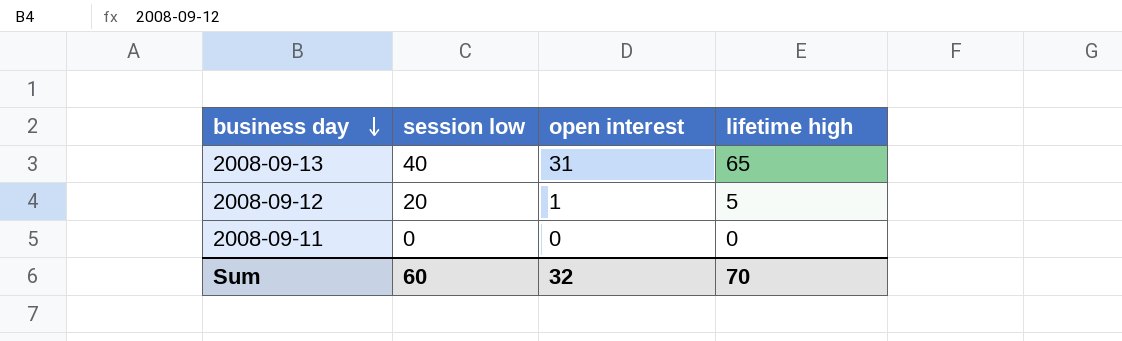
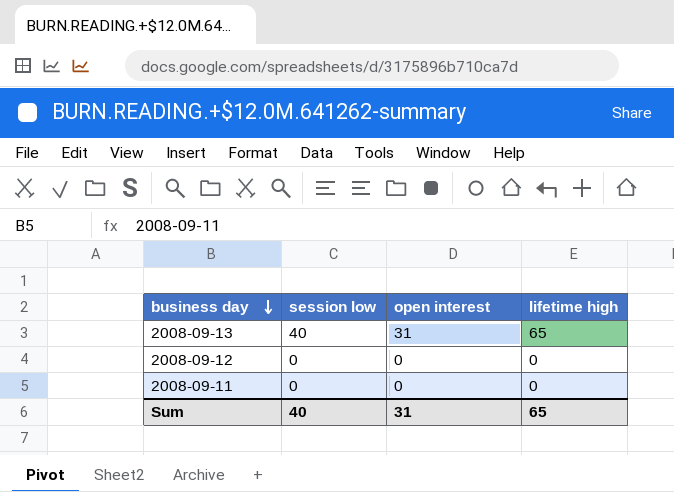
2008-09-12 | session low: 20 -> 0
2008-09-12 | open interest: 1 -> 0
2008-09-12 | lifetime high: 5 -> 0
Sum | session low: 60 -> 40
Sum | open interest: 32 -> 31
Sum | lifetime high: 70 -> 65

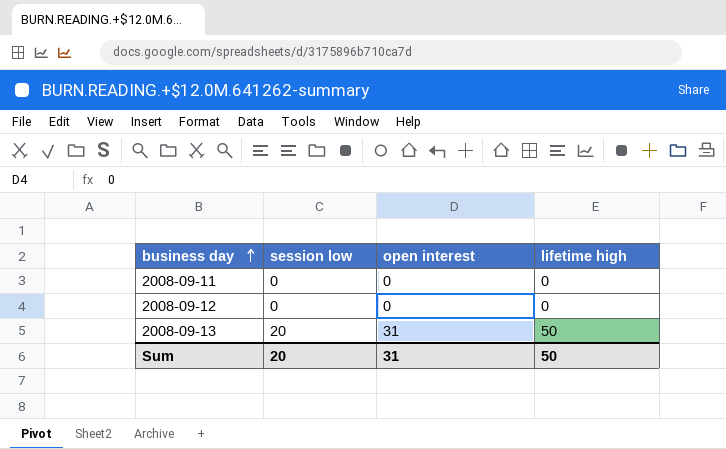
row order: business day descending -> business day ascending
2008-09-13 | session low: 40 -> 20
2008-09-13 | lifetime high: 65 -> 50
Sum | session low: 40 -> 20
Sum | lifetime high: 65 -> 50

